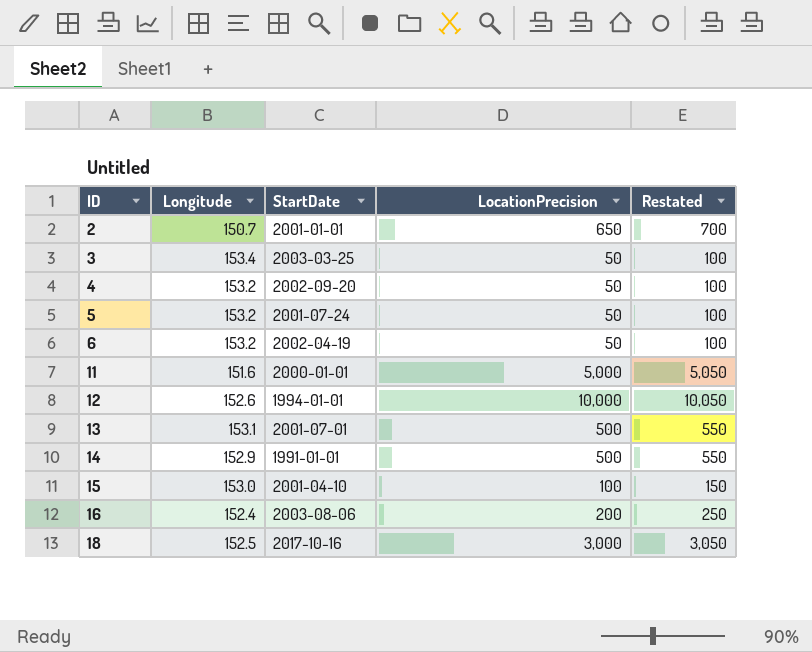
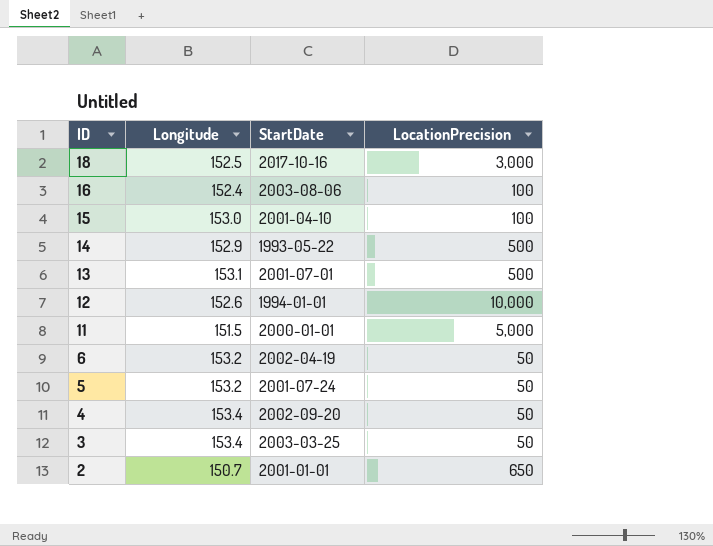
row order: ID ascending -> ID descending
column Restated | formula: [LocationPrecision] + 50 -> none
16 | LocationPrecision: 200 -> 100
14 | StartDate: 1991-01-01 -> 1993-05-22
11 | Longitude: 151.6 -> 151.5
4 | Longitude: 153.2 -> 153.4

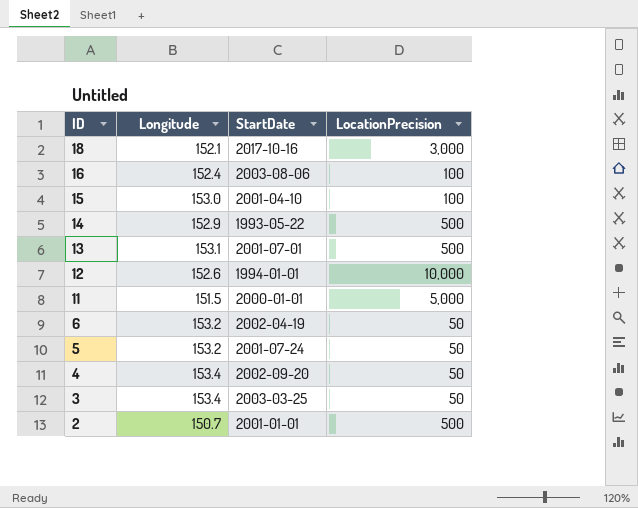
18 | Longitude: 152.5 -> 152.1
2 | LocationPrecision: 650 -> 500

